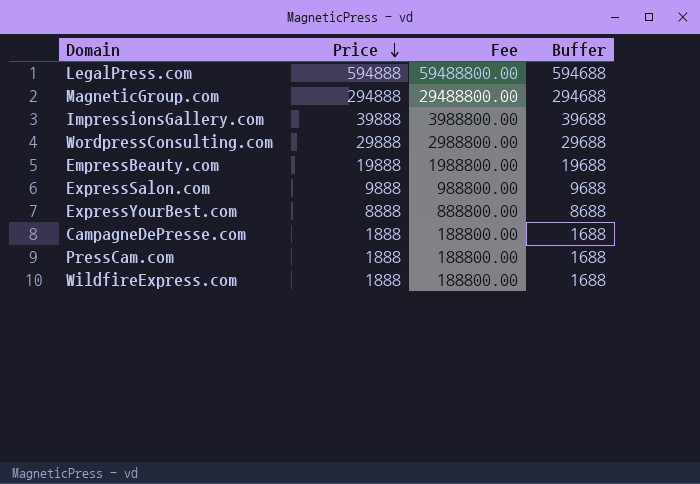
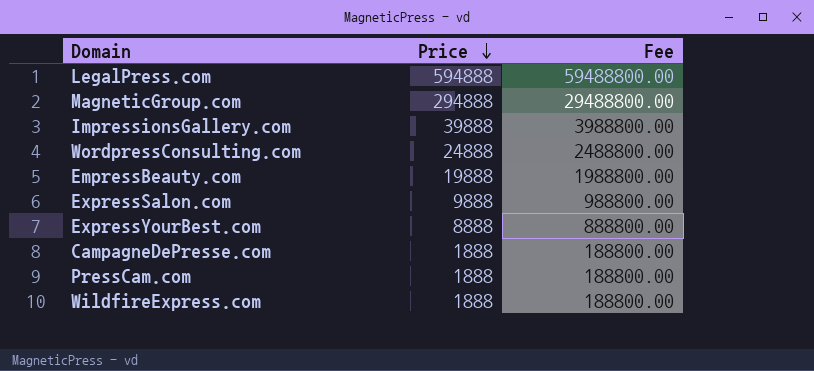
column Buffer | formula: [Price] - 200 -> none
WordpressConsulting.com | Price: 29888 -> 24888
WordpressConsulting.com | Fee: 2988800.00 -> 2488800.00

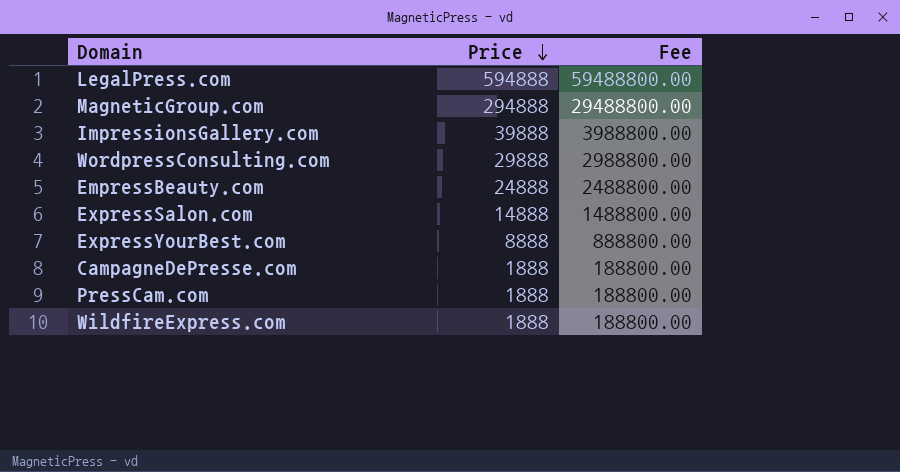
WordpressConsulting.com | Price: 24888 -> 29888
WordpressConsulting.com | Fee: 2488800.00 -> 2988800.00
EmpressBeauty.com | Price: 19888 -> 24888
EmpressBeauty.com | Fee: 1988800.00 -> 2488800.00
ExpressSalon.com | Price: 9888 -> 14888
ExpressSalon.com | Fee: 988800.00 -> 1488800.00

